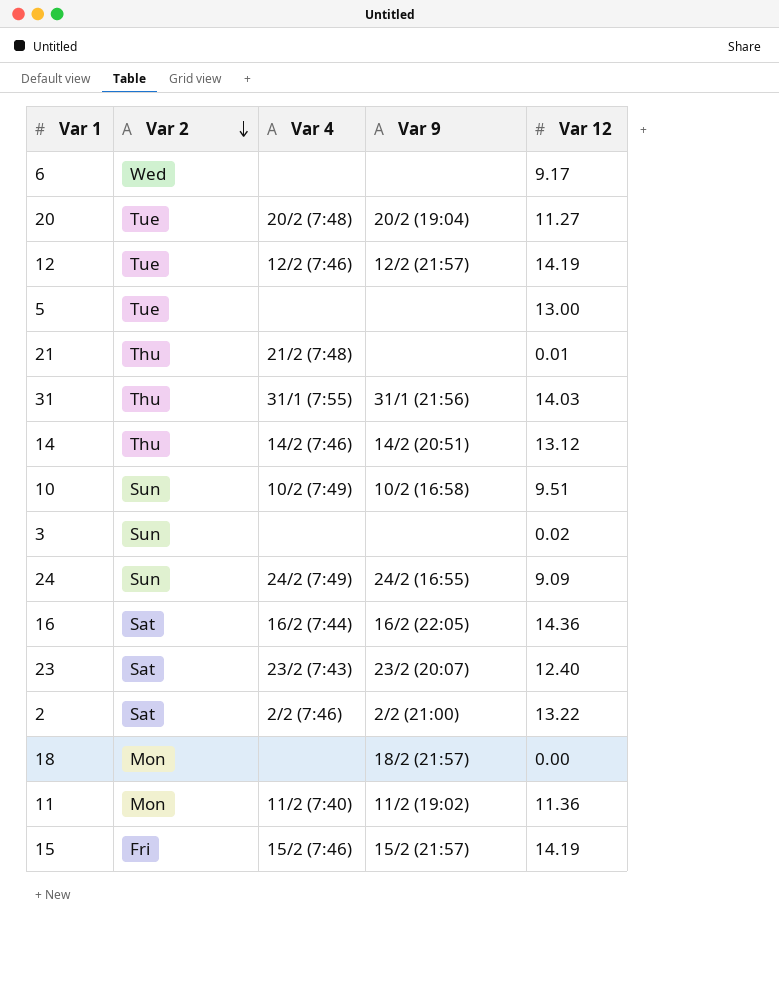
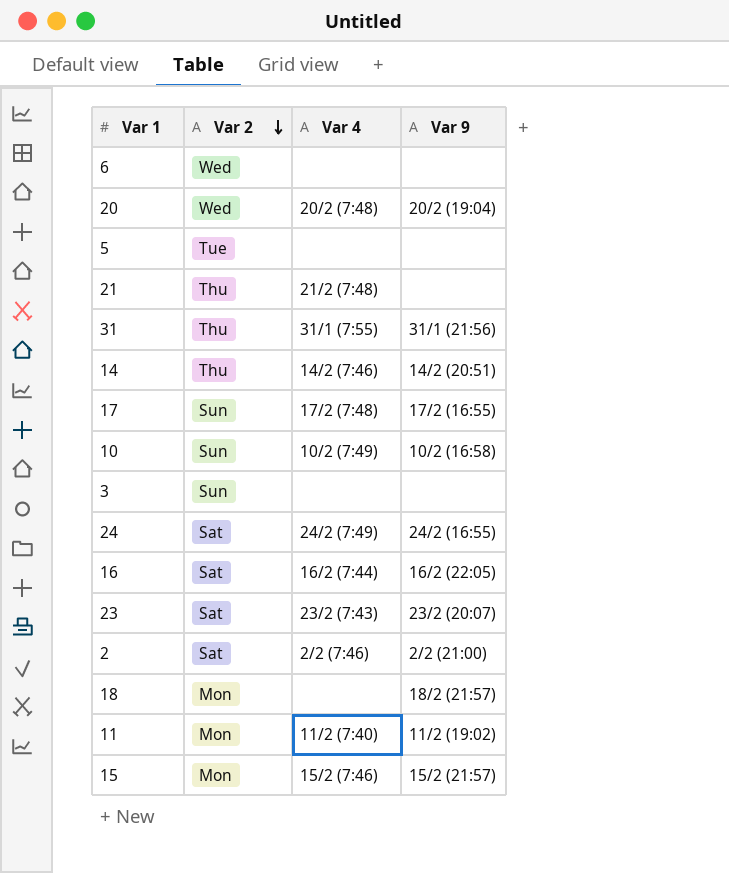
column Var 12 | position: 5 -> none
row 12: Tue | 12/2 (7:46) | 12/2 (21:57) | 14.19 -> none
20 | Var 2: Tue -> Wed
row 17: none -> Sun | 17/2 (7:48) | 17/2 (16:55)
24 | Var 2: Sun -> Sat
15 | Var 2: Fri -> Mon

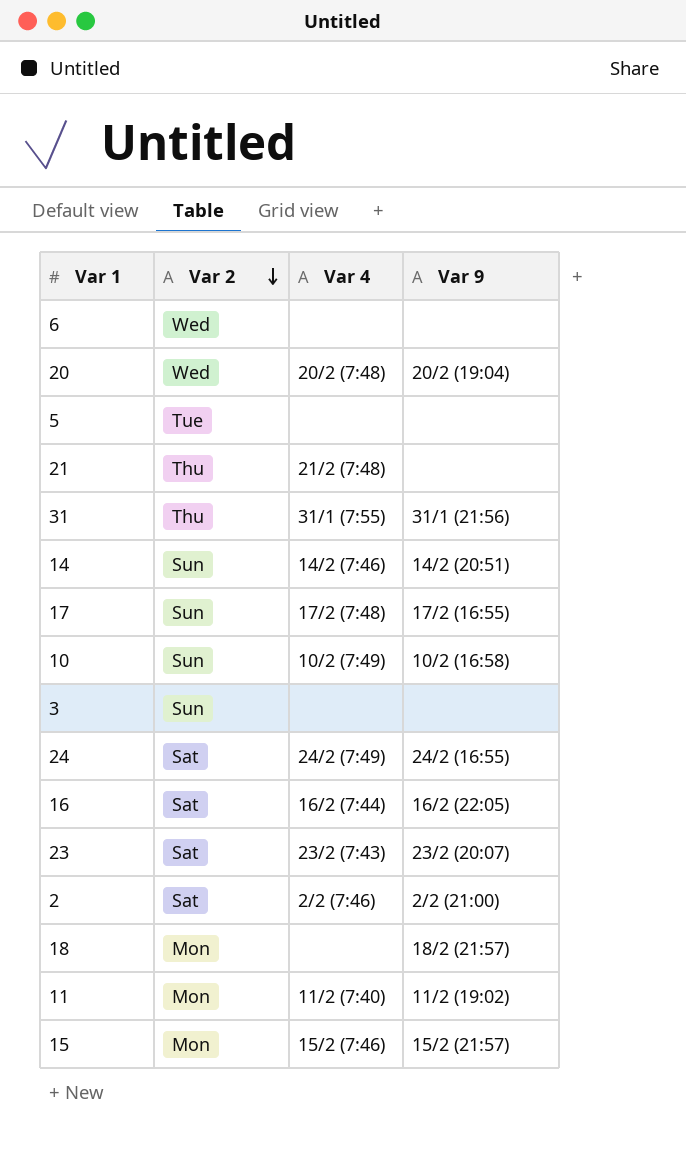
14 | Var 2: Thu -> Sun

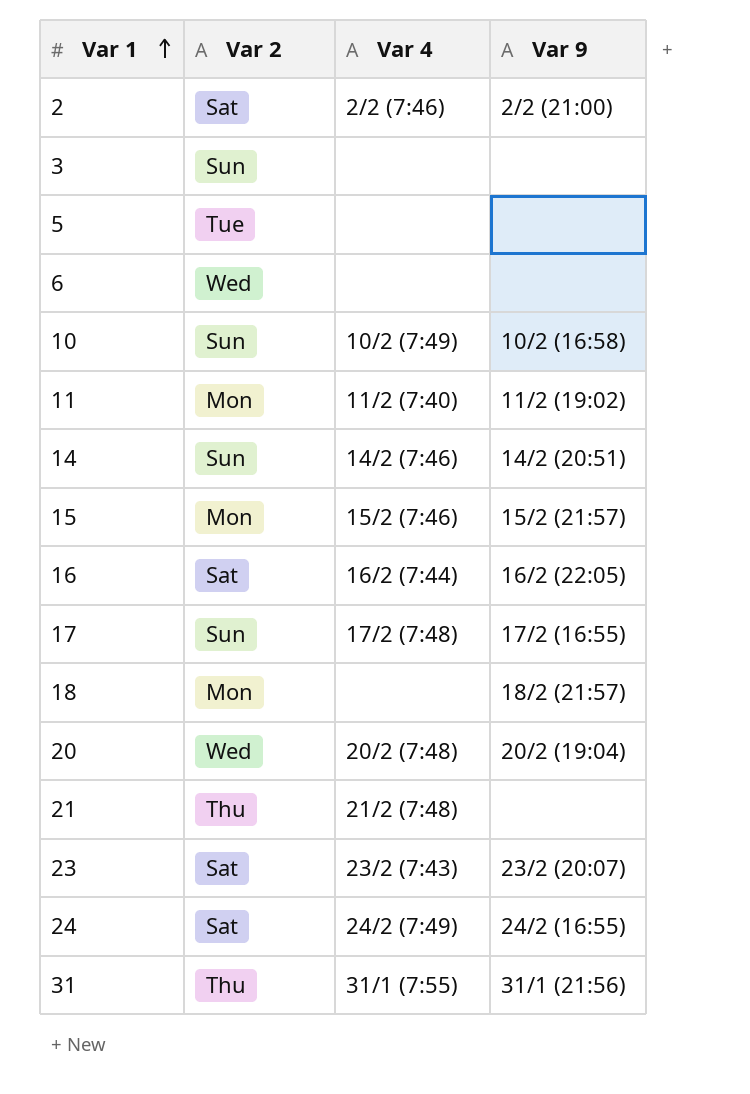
row order: Var 2 descending -> Var 1 ascending

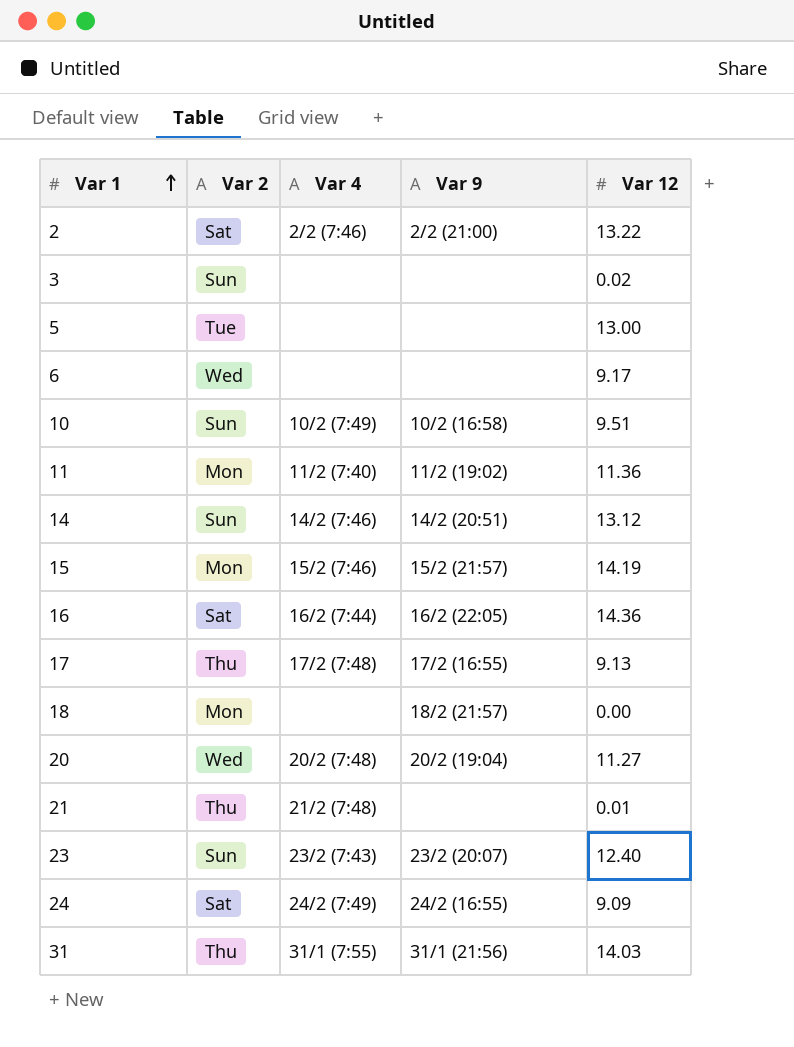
column Var 12 | position: none -> 5
17 | Var 2: Sun -> Thu
23 | Var 2: Sat -> Sun

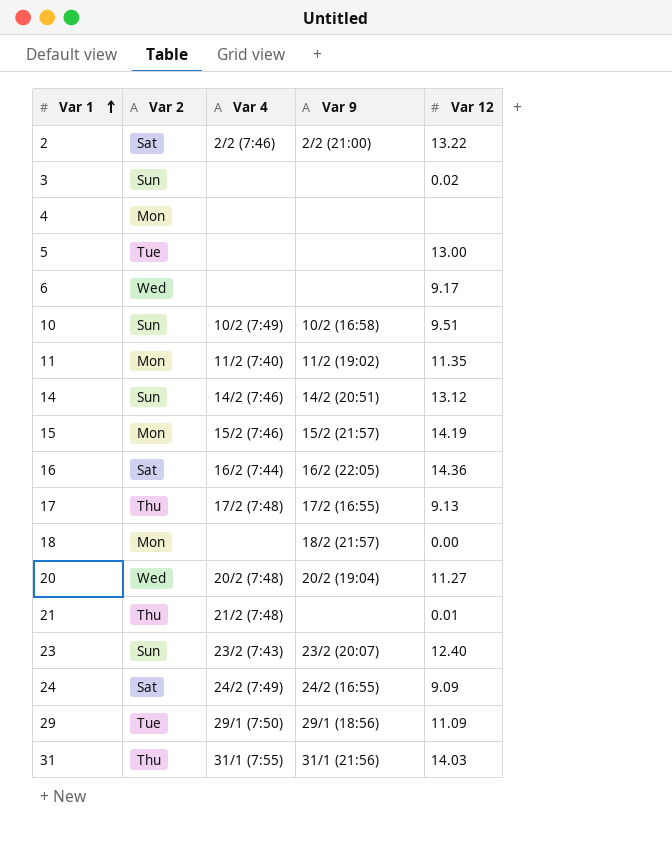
row 4: none -> Mon | none | none | none
11 | Var 12: 11.36 -> 11.35
row 29: none -> Tue | 29/1 (7:50) | 29/1 (18:56) | 11.09

